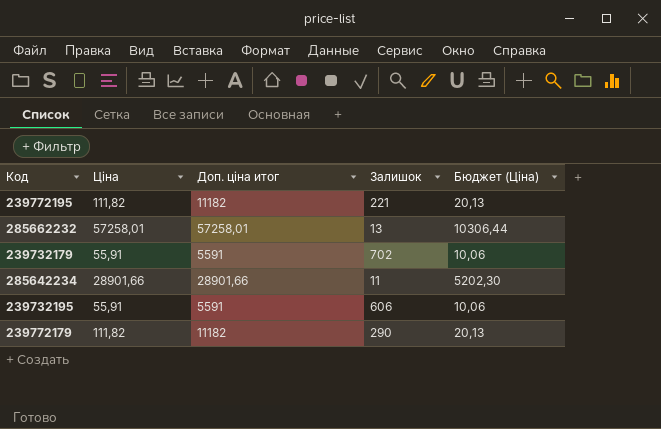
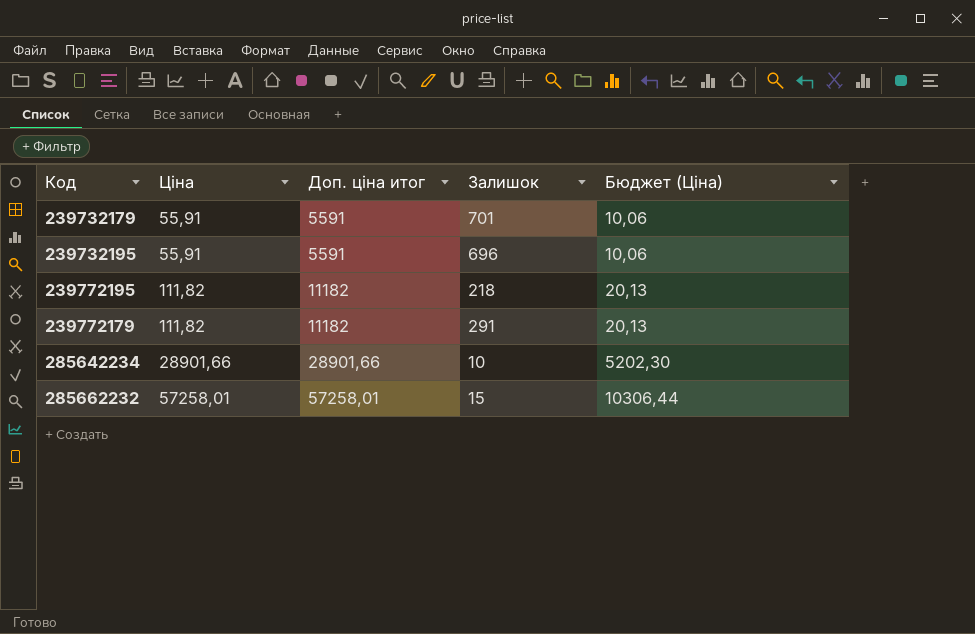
row order: none -> Ціна ascending
239732179 | Залишок: 702 -> 701
239732195 | Залишок: 606 -> 696
239772195 | Залишок: 221 -> 218
239772179 | Залишок: 290 -> 291
285642234 | Залишок: 11 -> 10
285662232 | Залишок: 13 -> 15

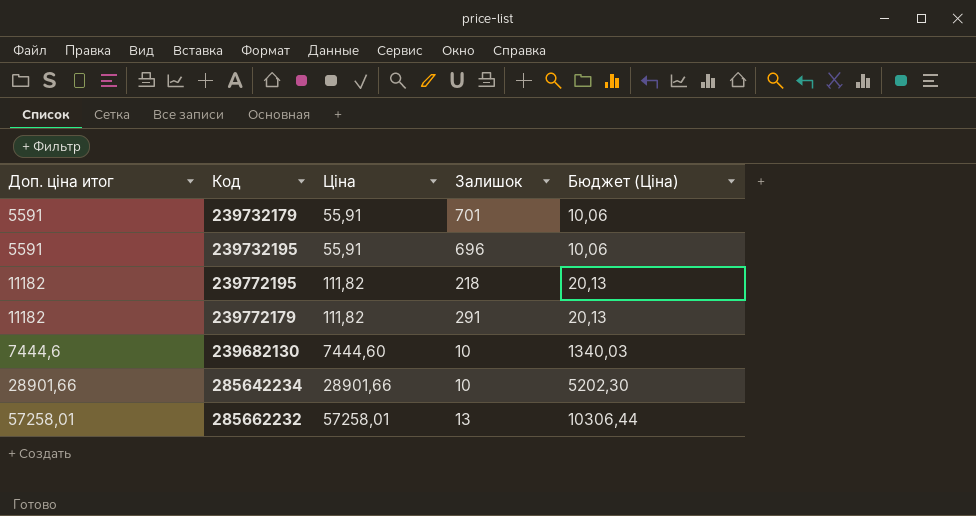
column Доп. ціна итог | position: 3 -> 1
row 239682130: none -> 7444,6 | 7444,60 | 10 | 1340,03
285662232 | Залишок: 15 -> 13

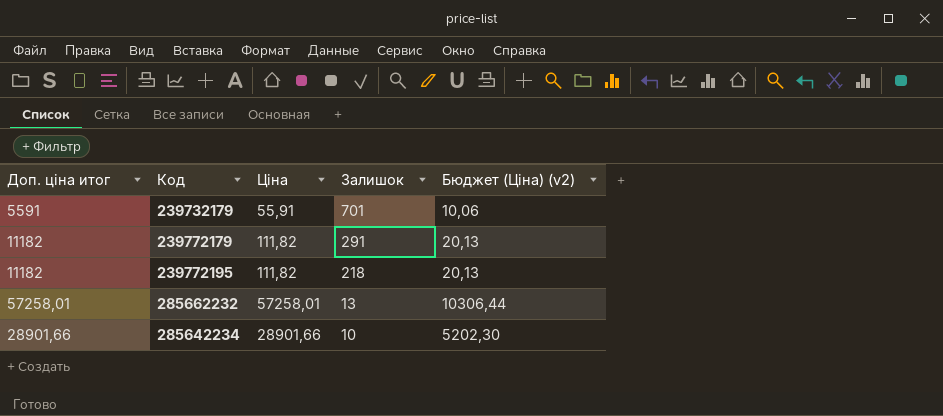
row order: Ціна ascending -> Залишок descending
column name: Бюджет (Ціна) -> Бюджет (Ціна) (v2)
row 239732195: 5591 | 55,91 | 696 | 10,06 -> none
row 239682130: 7444,6 | 7444,60 | 10 | 1340,03 -> none

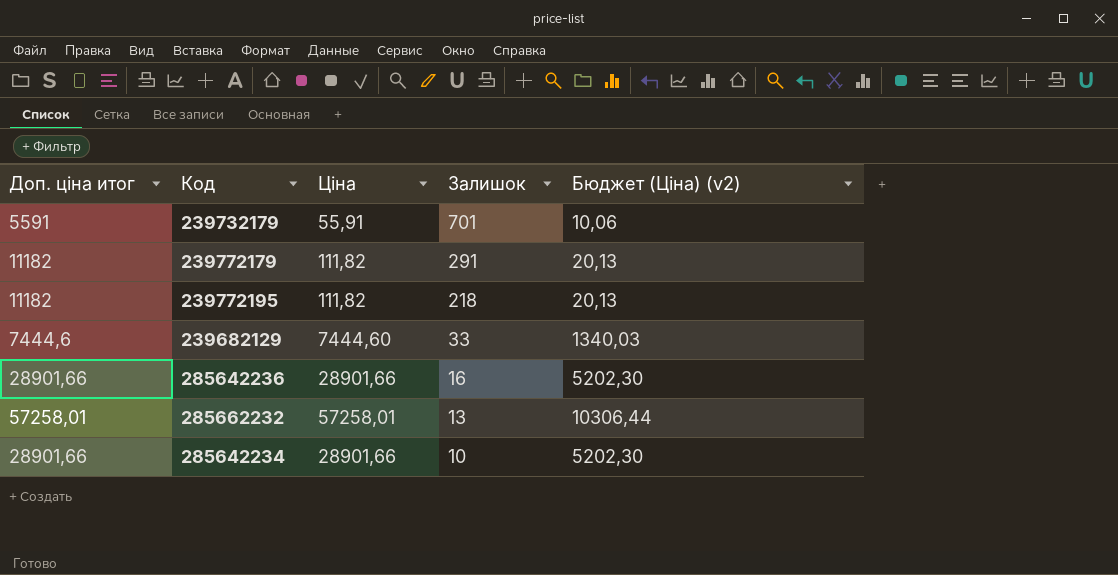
row 239682129: none -> 7444,6 | 7444,60 | 33 | 1340,03
row 285642236: none -> 28901,66 | 28901,66 | 16 | 5202,30

